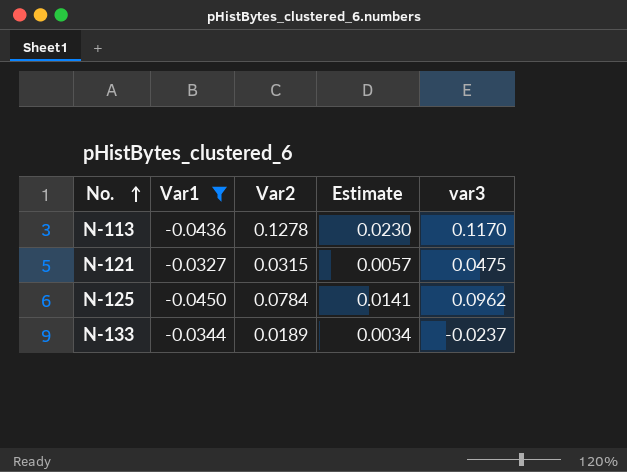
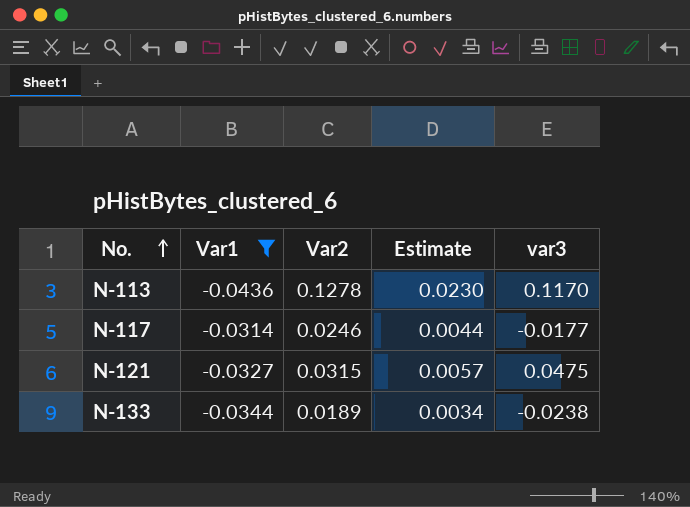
row N-125: -0.0450 | 0.0784 | 0.0141 | 0.0962 -> none
row N-117: none -> -0.0314 | 0.0246 | 0.0044 | -0.0177
N-133 | var3: -0.0237 -> -0.0238

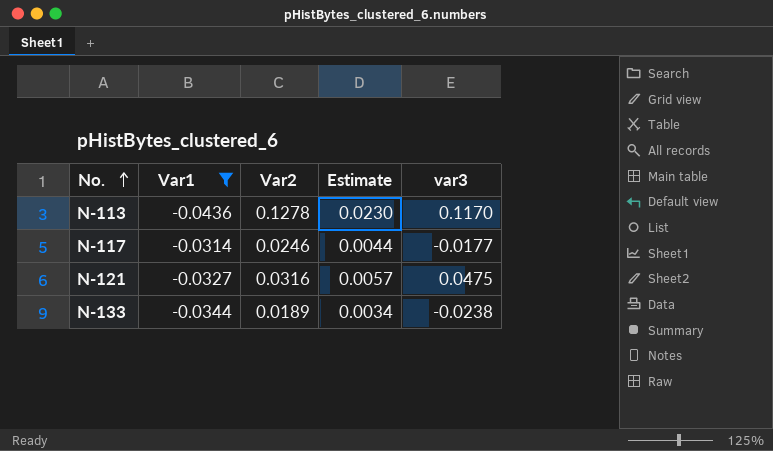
N-121 | Var2: 0.0315 -> 0.0316

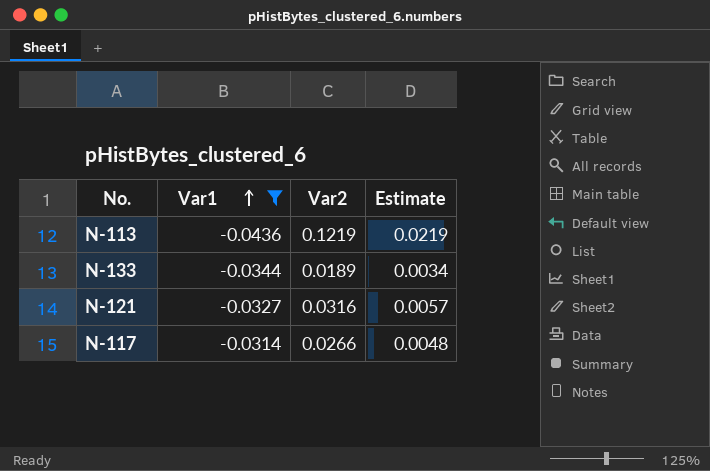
row order: No. ascending -> Var1 ascending
column var3 | position: 5 -> none
N-113 | Var2: 0.1278 -> 0.1219
N-113 | Estimate: 0.0230 -> 0.0219
N-117 | Var2: 0.0246 -> 0.0266
N-117 | Estimate: 0.0044 -> 0.0048

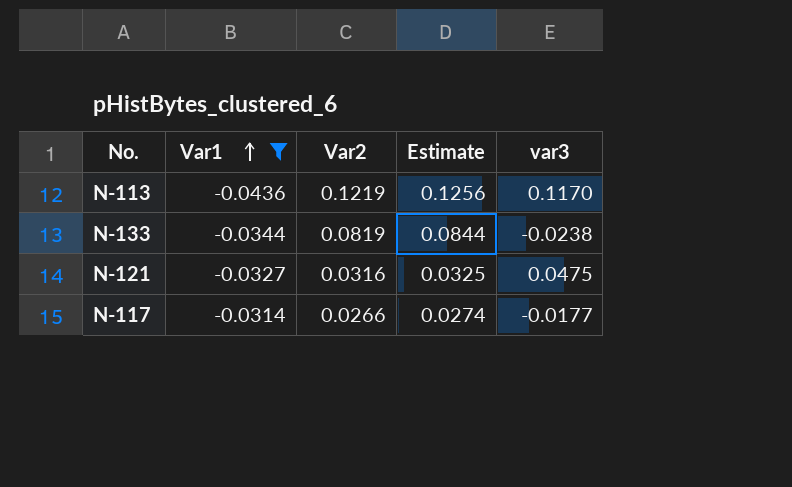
column Estimate | formula: [Var2] * 0.18 -> [Var2] * 1.03
column var3 | position: none -> 5
N-133 | Var2: 0.0189 -> 0.0819

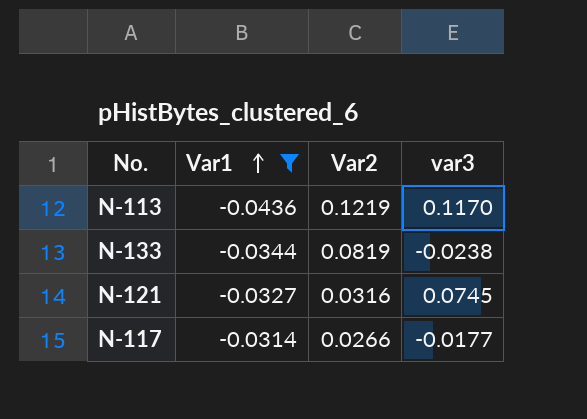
column Estimate | formula: [Var2] * 1.03 -> none
N-121 | var3: 0.0475 -> 0.0745

